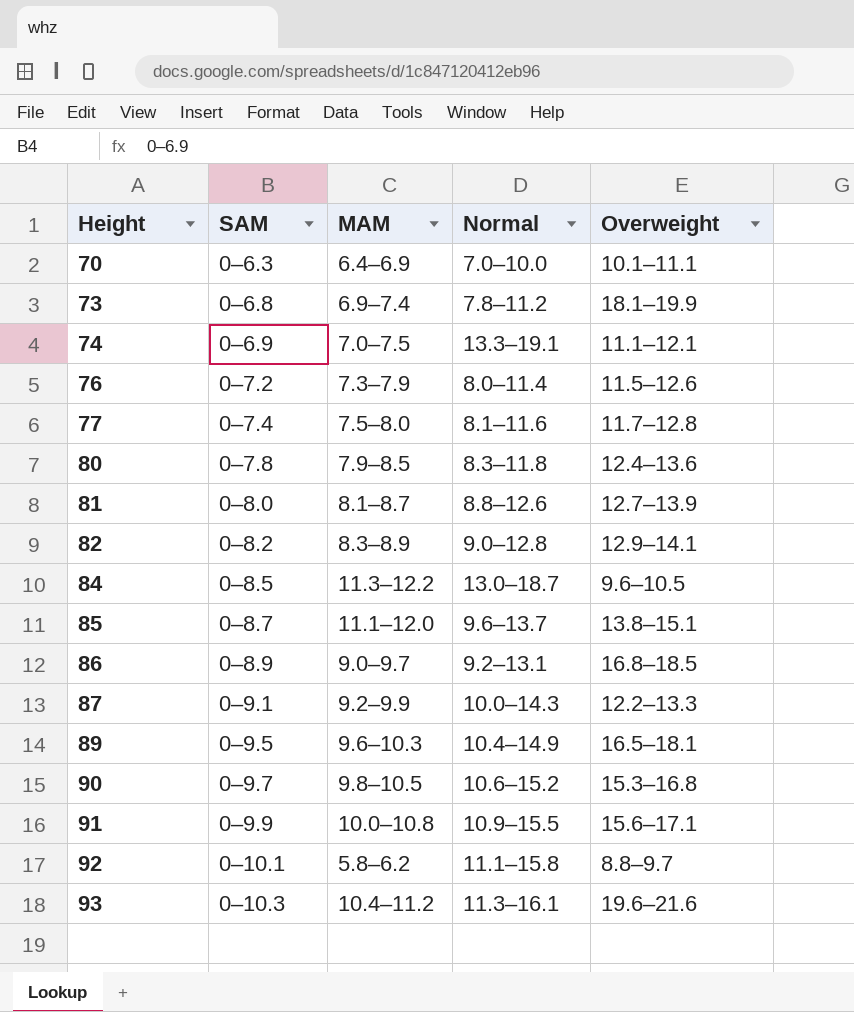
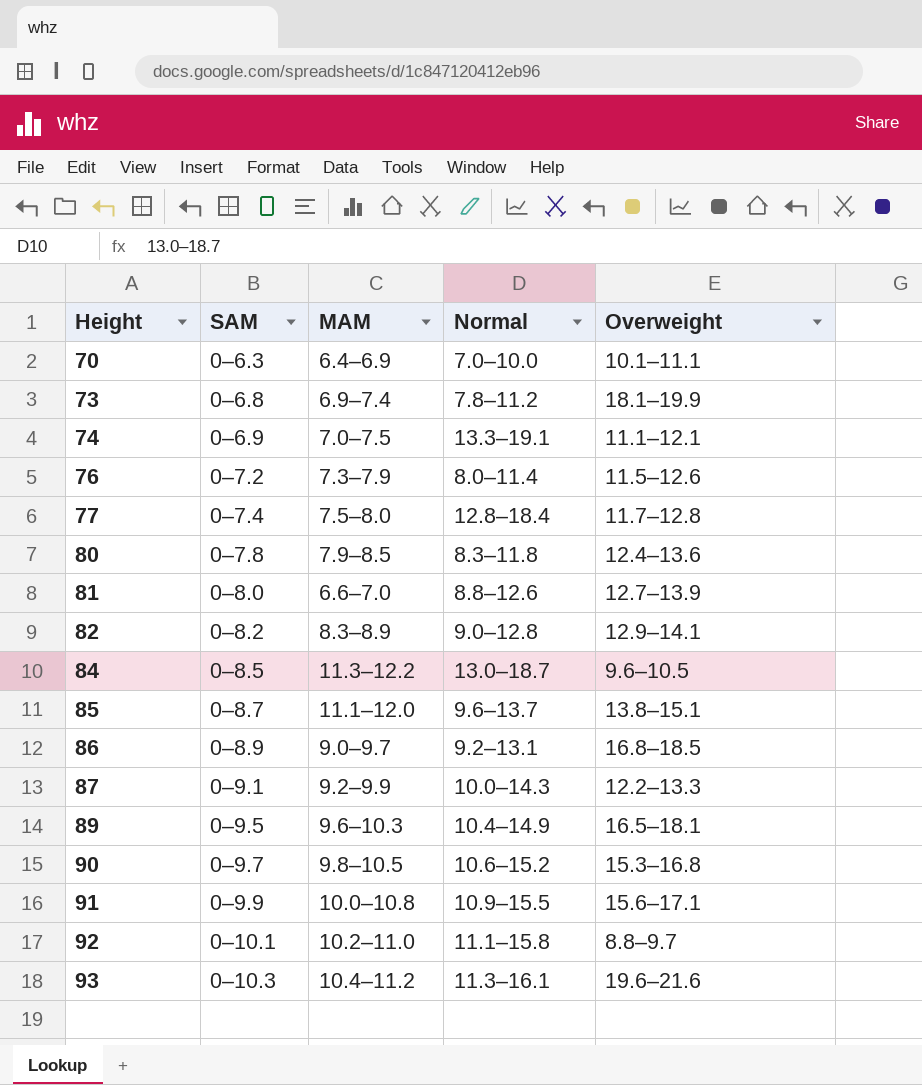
77 | Normal: 8.1–11.6 -> 12.8–18.4
81 | MAM: 8.1–8.7 -> 6.6–7.0
92 | MAM: 5.8–6.2 -> 10.2–11.0

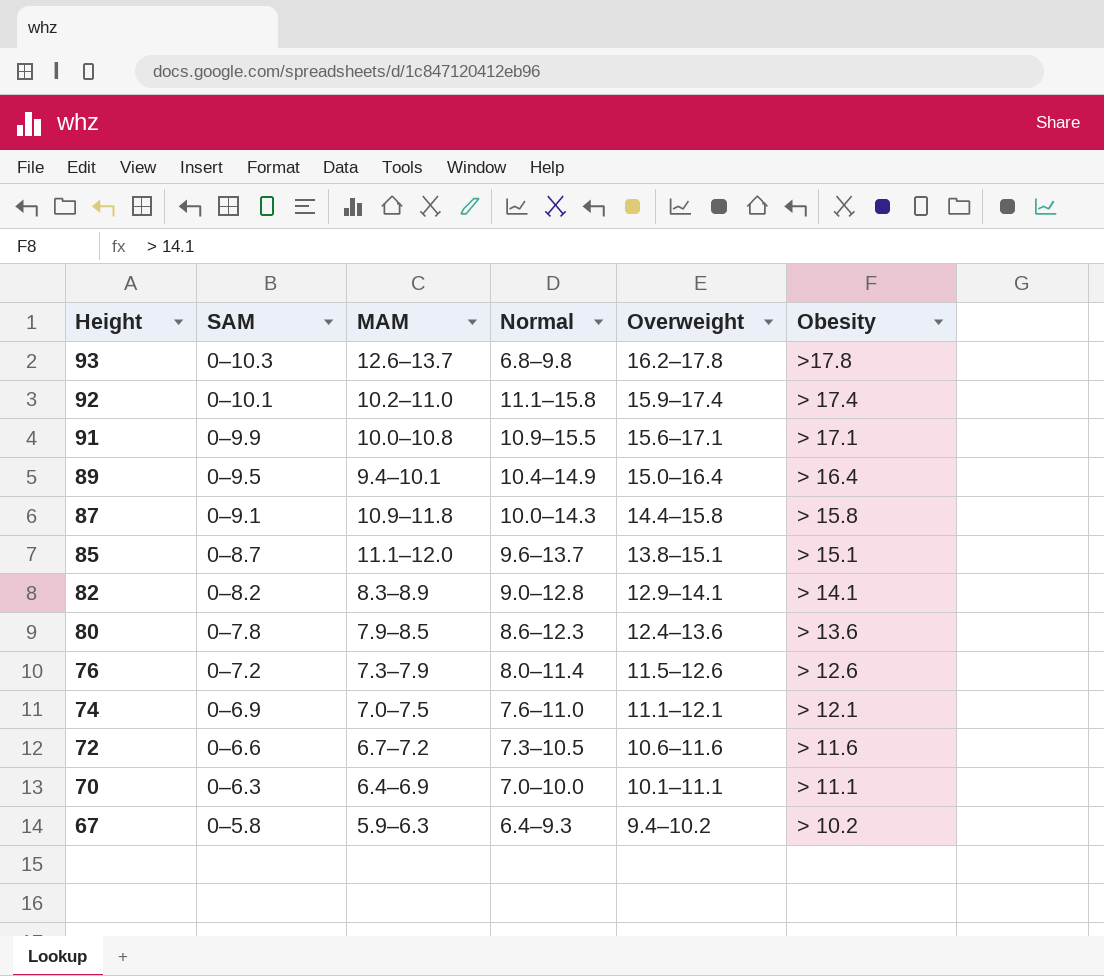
row order: Height ascending -> Height descending
column Obesity | position: none -> 6
row 73: 0–6.8 | 6.9–7.4 | 7.8–11.2 | 18.1–19.9 -> none
row 77: 0–7.4 | 7.5–8.0 | 12.8–18.4 | 11.7–12.8 -> none
row 81: 0–8.0 | 6.6–7.0 | 8.8–12.6 | 12.7–13.9 -> none
row 84: 0–8.5 | 11.3–12.2 | 13.0–18.7 | 9.6–10.5 -> none
row 86: 0–8.9 | 9.0–9.7 | 9.2–13.1 | 16.8–18.5 -> none
row 90: 0–9.7 | 9.8–10.5 | 10.6–15.2 | 15.3–16.8 -> none
93 | MAM: 10.4–11.2 -> 12.6–13.7
93 | Normal: 11.3–16.1 -> 6.8–9.8
93 | Overweight: 19.6–21.6 -> 16.2–17.8
92 | Overweight: 8.8–9.7 -> 15.9–17.4
89 | MAM: 9.6–10.3 -> 9.4–10.1
89 | Overweight: 16.5–18.1 -> 15.0–16.4
87 | MAM: 9.2–9.9 -> 10.9–11.8
87 | Overweight: 12.2–13.3 -> 14.4–15.8
80 | Normal: 8.3–11.8 -> 8.6–12.3
74 | Normal: 13.3–19.1 -> 7.6–11.0
row 72: none -> 0–6.6 | 6.7–7.2 | 7.3–10.5 | 10.6–11.6 | > 11.6
row 67: none -> 0–5.8 | 5.9–6.3 | 6.4–9.3 | 9.4–10.2 | > 10.2

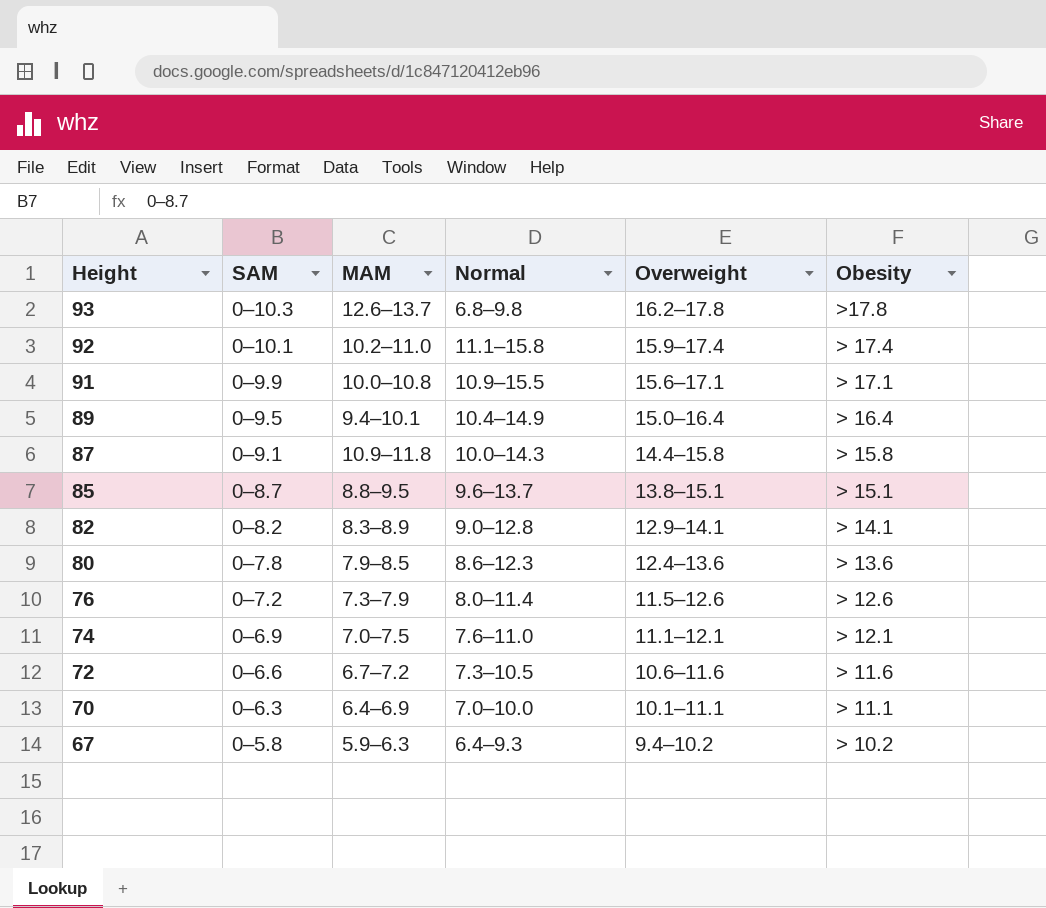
85 | MAM: 11.1–12.0 -> 8.8–9.5

